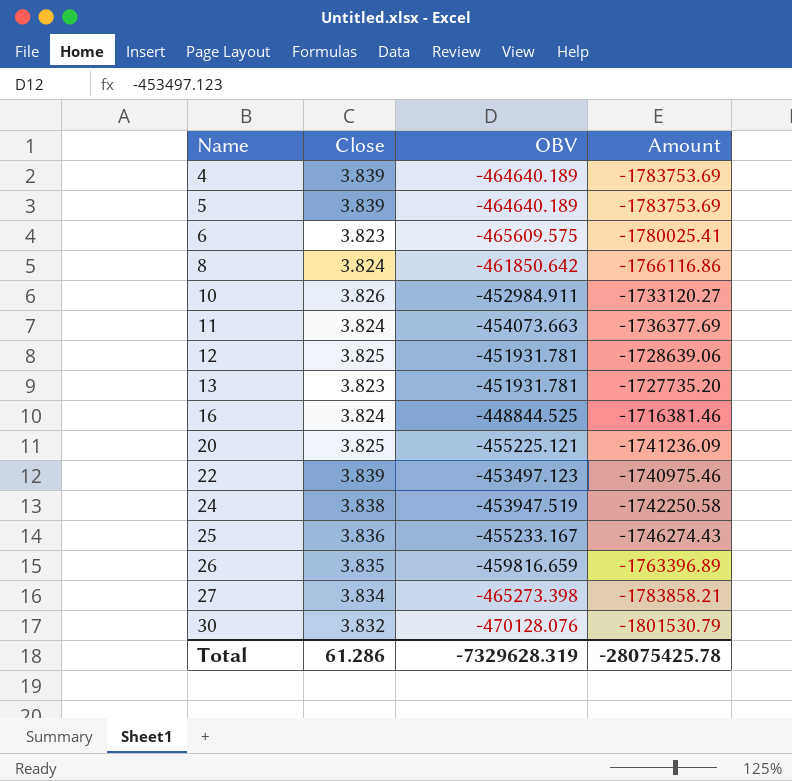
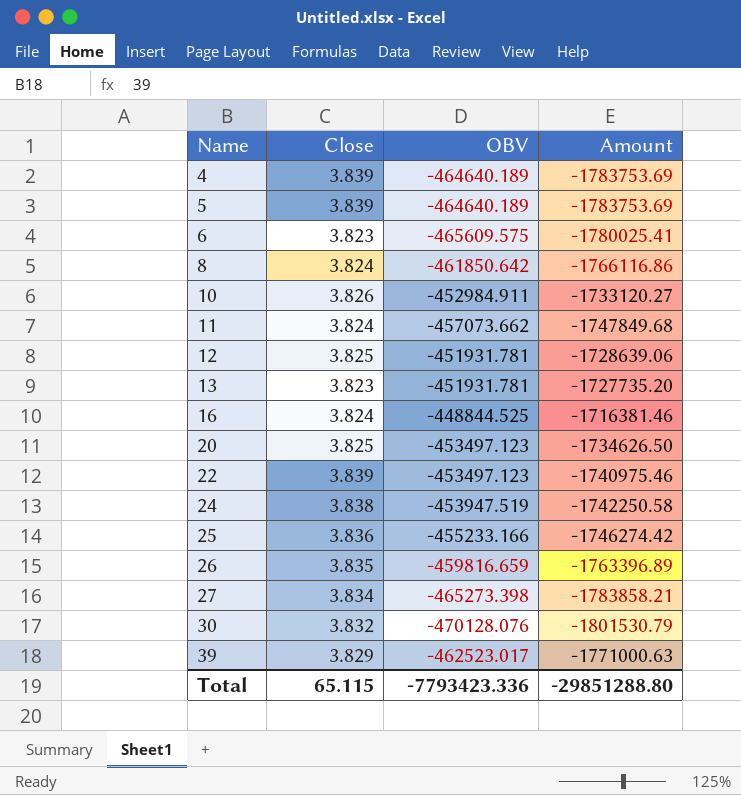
11 | OBV: -454073.663 -> -457073.662
11 | Amount: -1736377.69 -> -1747849.68
20 | OBV: -455225.121 -> -453497.123
20 | Amount: -1741236.09 -> -1734626.50
25 | OBV: -455233.167 -> -455233.166
25 | Amount: -1746274.43 -> -1746274.42
row 39: none -> 3.829 | -462523.017 | -1771000.63
Total | Close: 61.286 -> 65.115
Total | OBV: -7329628.319 -> -7793423.336
Total | Amount: -28075425.78 -> -29851288.80

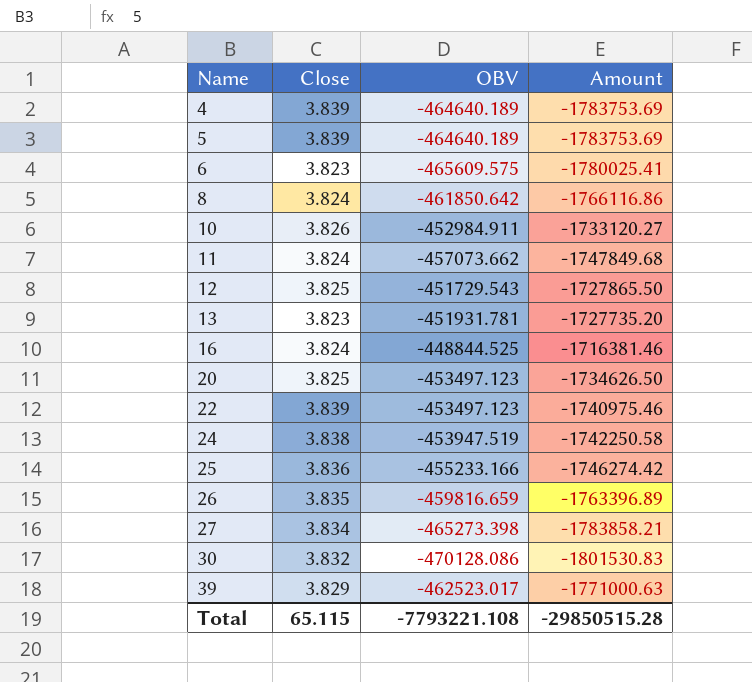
12 | OBV: -451931.781 -> -451729.543
12 | Amount: -1728639.06 -> -1727865.50
30 | OBV: -470128.076 -> -470128.086
30 | Amount: -1801530.79 -> -1801530.83
Total | OBV: -7793423.336 -> -7793221.108
Total | Amount: -29851288.80 -> -29850515.28

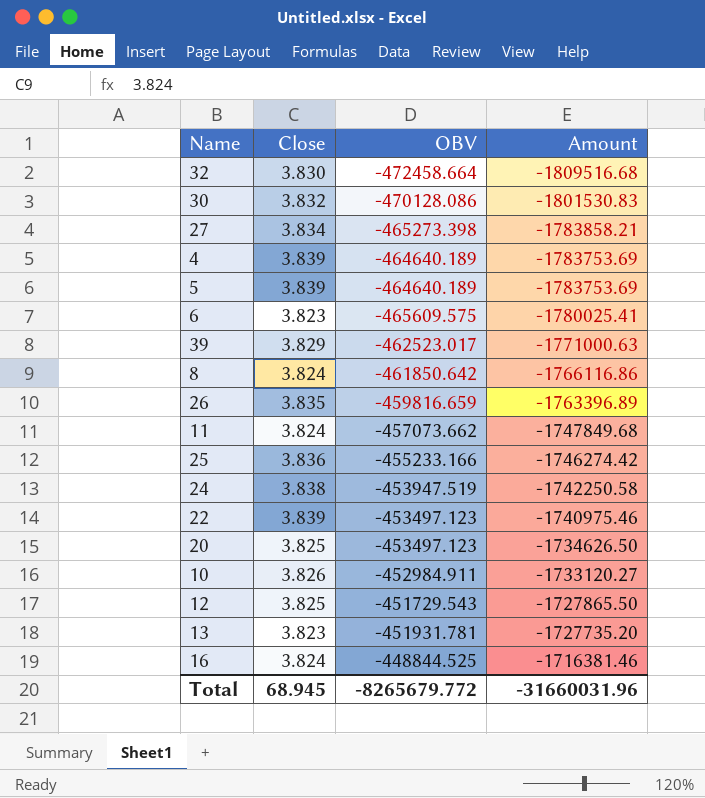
row order: Name ascending -> Amount ascending
row 32: none -> 3.830 | -472458.664 | -1809516.68
Total | Close: 65.115 -> 68.945
Total | OBV: -7793221.108 -> -8265679.772
Total | Amount: -29850515.28 -> -31660031.96

